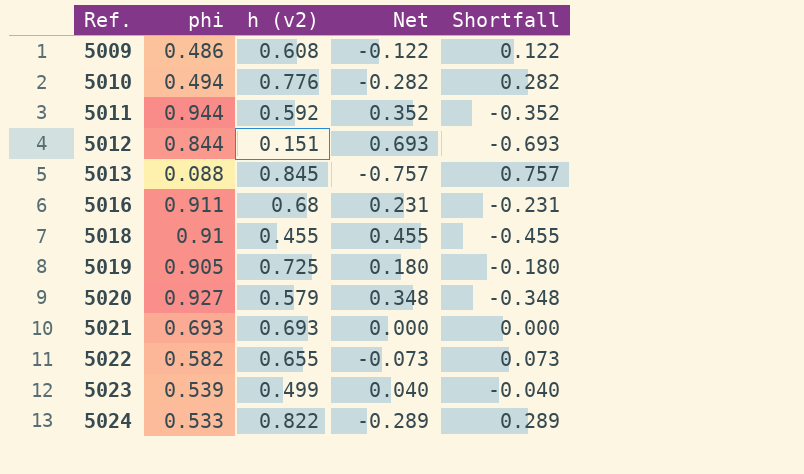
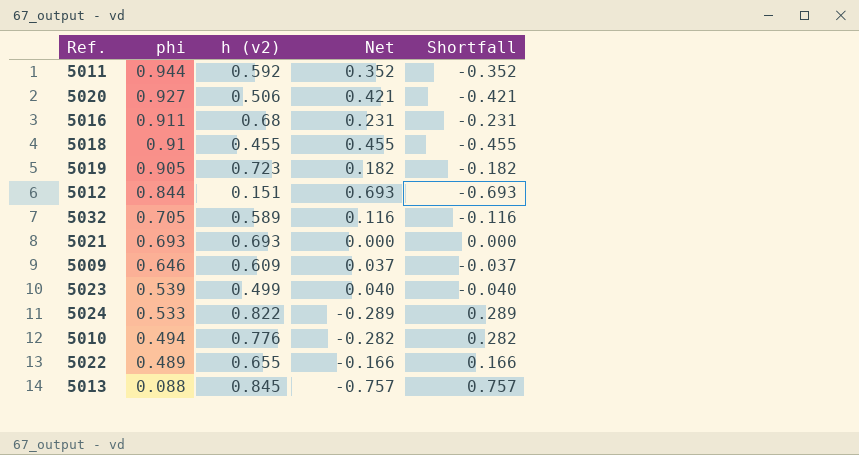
row order: Ref. ascending -> phi descending
5020 | h (v2): 0.579 -> 0.506
5020 | Net: 0.348 -> 0.421
5020 | Shortfall: -0.348 -> -0.421
5019 | h (v2): 0.725 -> 0.723
5019 | Net: 0.180 -> 0.182
5019 | Shortfall: -0.180 -> -0.182
row 5032: none -> 0.705 | 0.589 | 0.116 | -0.116
5009 | phi: 0.486 -> 0.646
5009 | h (v2): 0.608 -> 0.609
5009 | Net: -0.122 -> 0.037
5009 | Shortfall: 0.122 -> -0.037
5022 | phi: 0.582 -> 0.489
5022 | Net: -0.073 -> -0.166
5022 | Shortfall: 0.073 -> 0.166

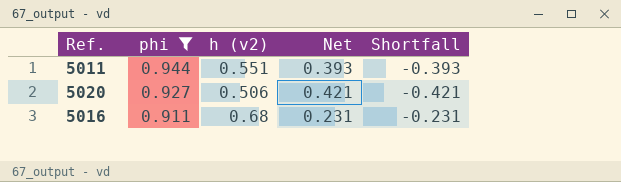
filter: none -> phi >= 0.911
5011 | h (v2): 0.592 -> 0.551
5011 | Net: 0.352 -> 0.393
5011 | Shortfall: -0.352 -> -0.393

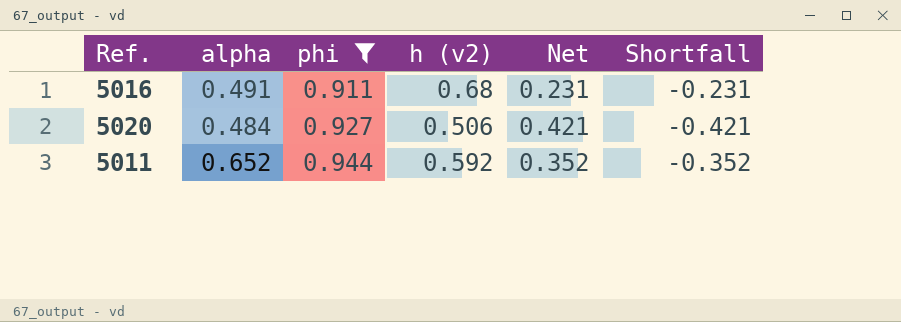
row order: phi descending -> phi ascending
column alpha | position: none -> 2
5011 | h (v2): 0.551 -> 0.592
5011 | Net: 0.393 -> 0.352
5011 | Shortfall: -0.393 -> -0.352

